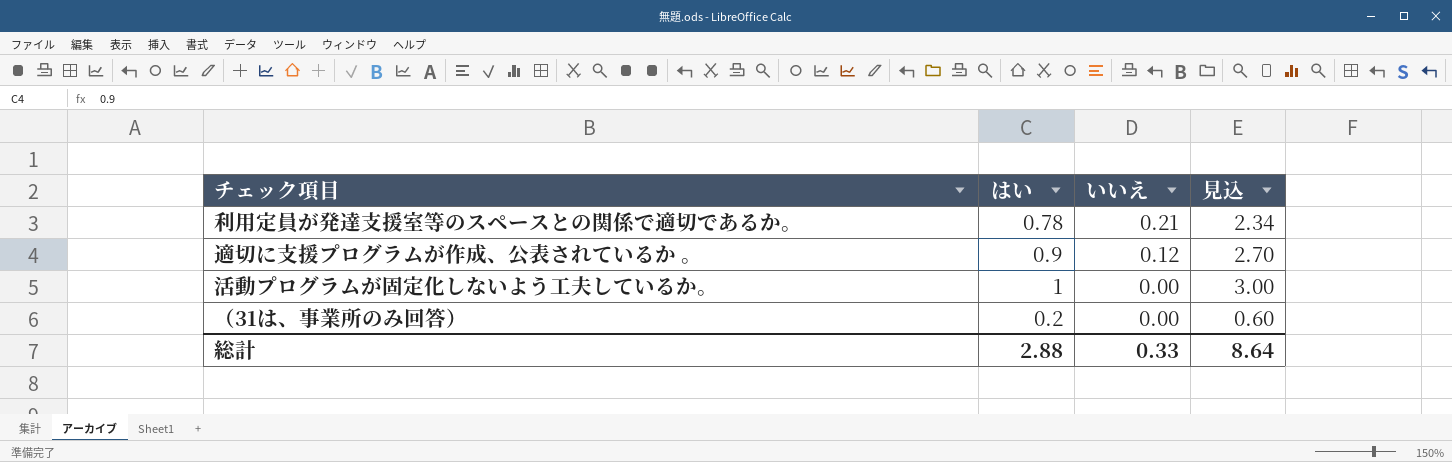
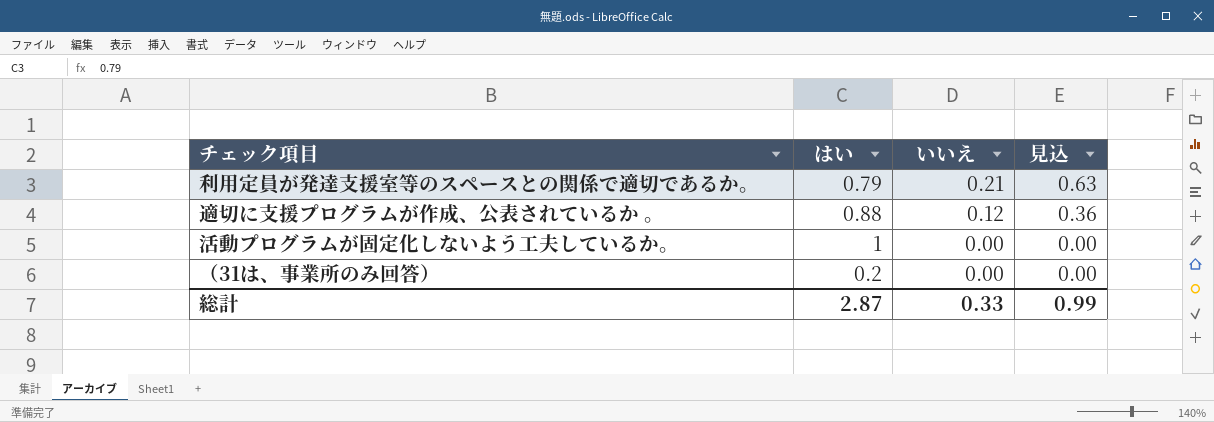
column 見込 | formula: [はい] * 3 -> [いいえ] * 3
利用定員が発達支援室等のスペースとの関係で適切であるか。 | はい: 0.78 -> 0.79
適切に支援プログラムが作成、公表されているか 。 | はい: 0.9 -> 0.88
総計 | はい: 2.88 -> 2.87
総計 | 見込: 8.64 -> 0.99

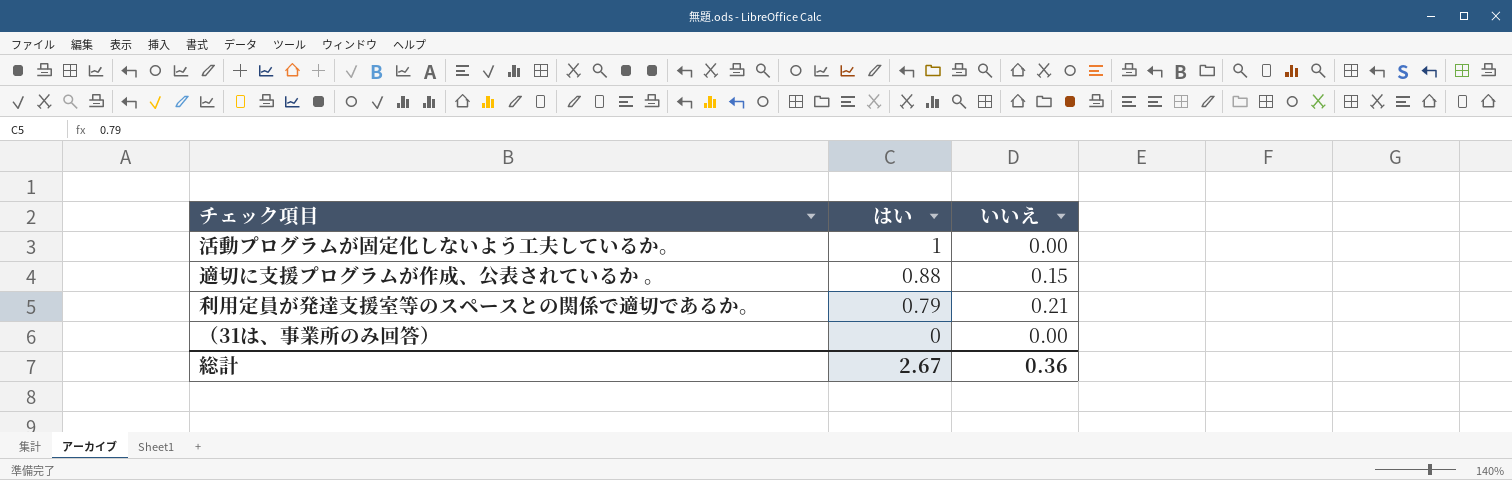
row order: いいえ descending -> はい descending
column 見込 | formula: [いいえ] * 3 -> none
適切に支援プログラムが作成、公表されているか 。 | いいえ: 0.12 -> 0.15
（31は、事業所のみ回答） | はい: 0.2 -> 0
総計 | はい: 2.87 -> 2.67
総計 | いいえ: 0.33 -> 0.36

